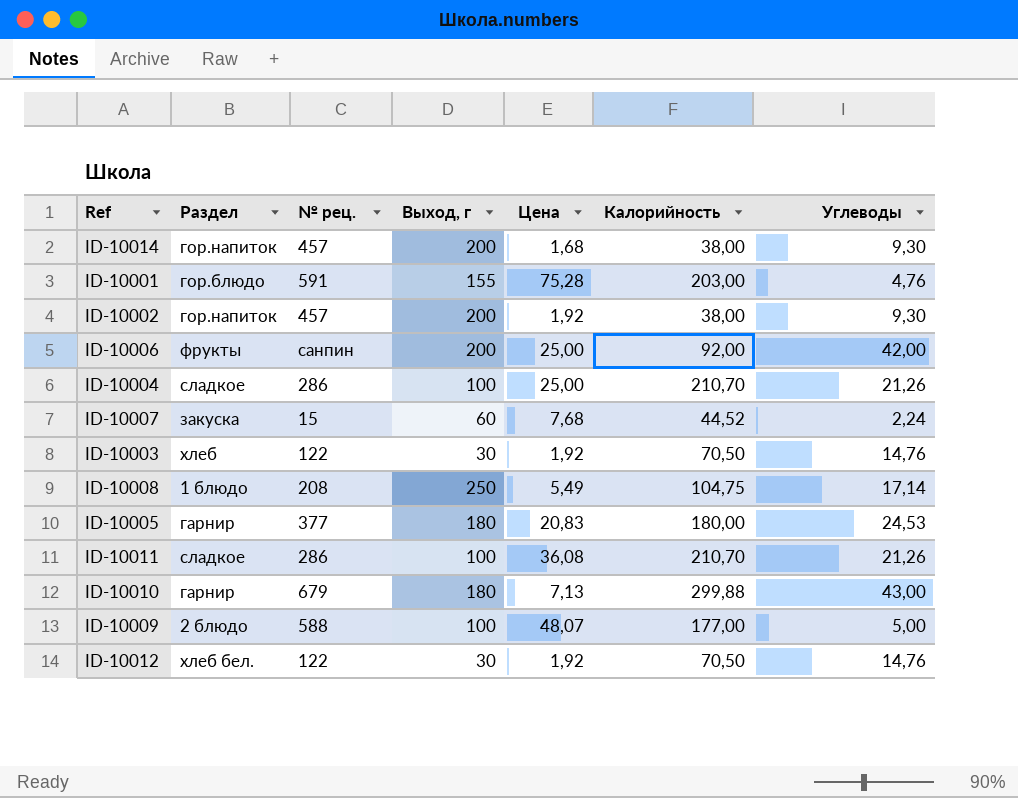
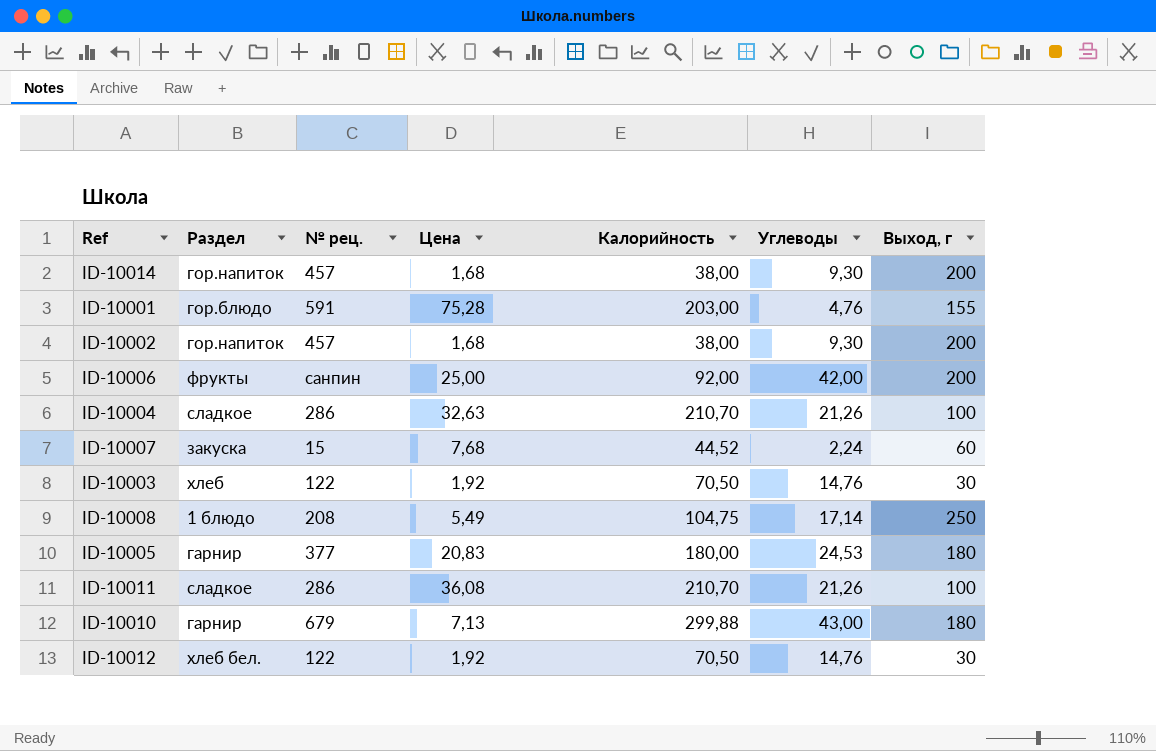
column Выход, г | position: 4 -> 7
row ID-10009: 2 блюдо | 588 | 100 | 48,07 | 177,00 | 5,00 -> none
ID-10002 | Цена: 1,92 -> 1,68
ID-10004 | Цена: 25,00 -> 32,63

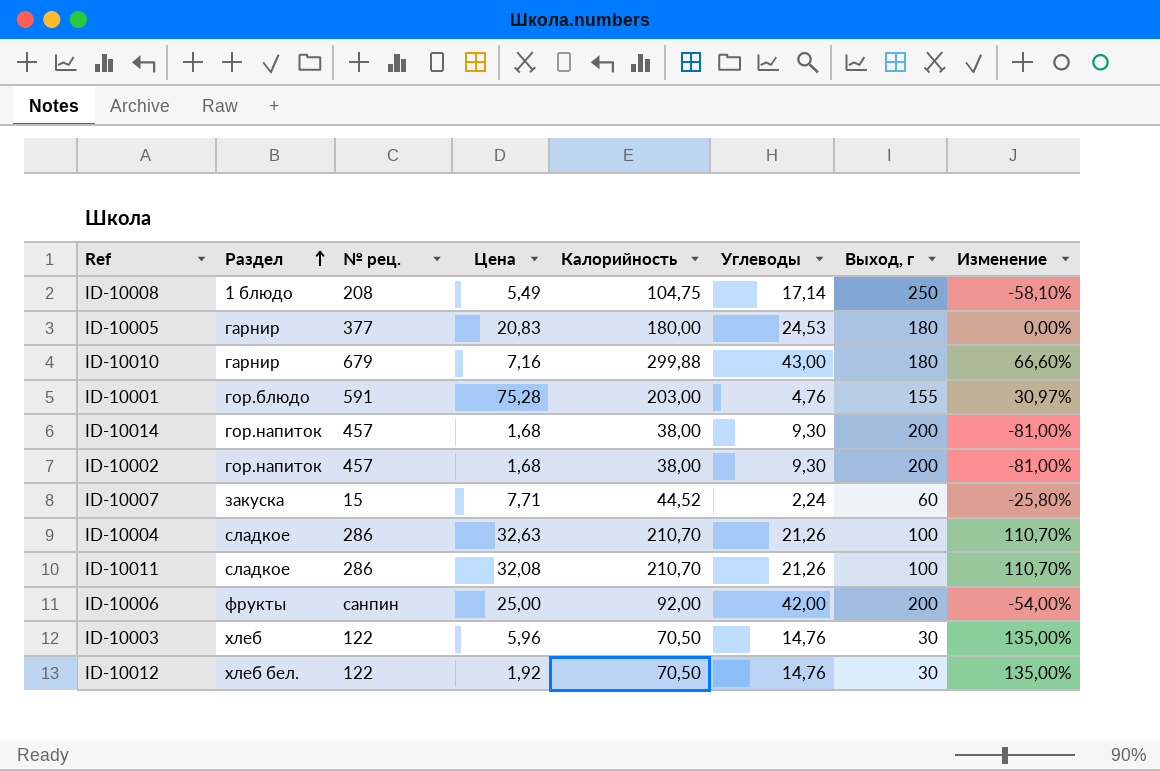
row order: none -> Раздел ascending
column Изменение | formula: none -> ([Калорийность] - [Выход, г]) / [Выход, г]
ID-10010 | Цена: 7,13 -> 7,16
ID-10007 | Цена: 7,68 -> 7,71
ID-10011 | Цена: 36,08 -> 32,08
ID-10003 | Цена: 1,92 -> 5,96

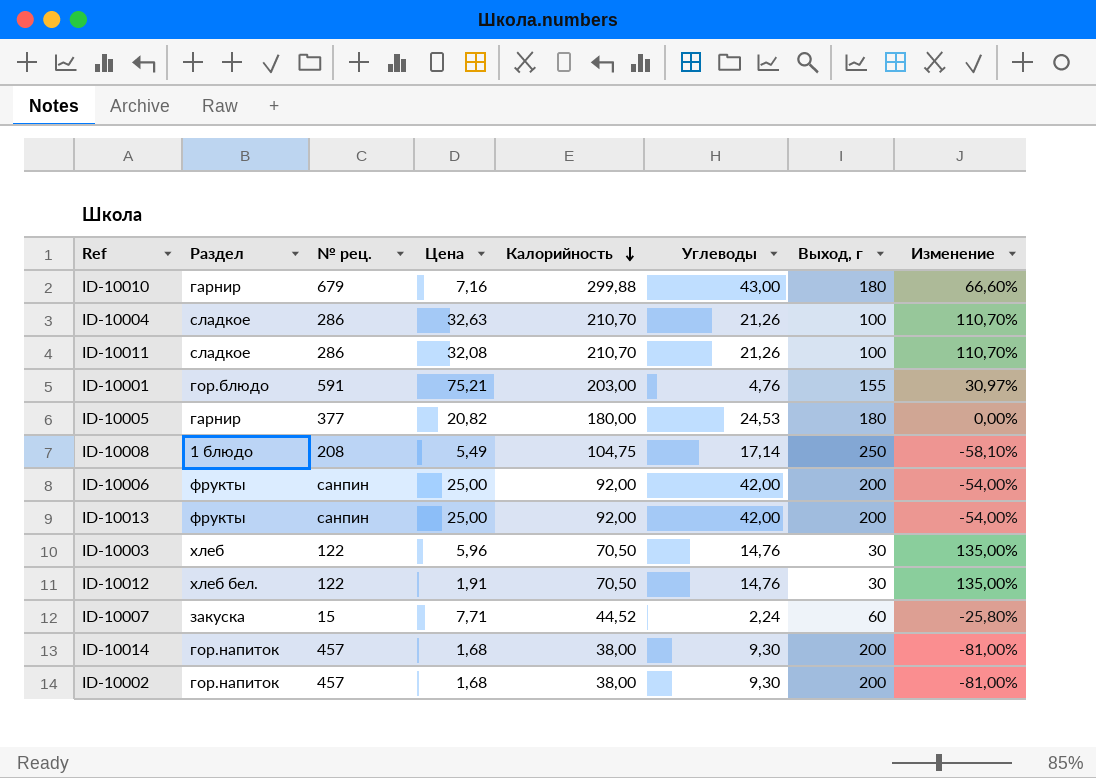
row order: Раздел ascending -> Калорийность descending
ID-10001 | Цена: 75,28 -> 75,21
ID-10005 | Цена: 20,83 -> 20,82
row ID-10013: none -> фрукты | санпин | 25,00 | 92,00 | 42,00 | 200 | -54,00%
ID-10012 | Цена: 1,92 -> 1,91

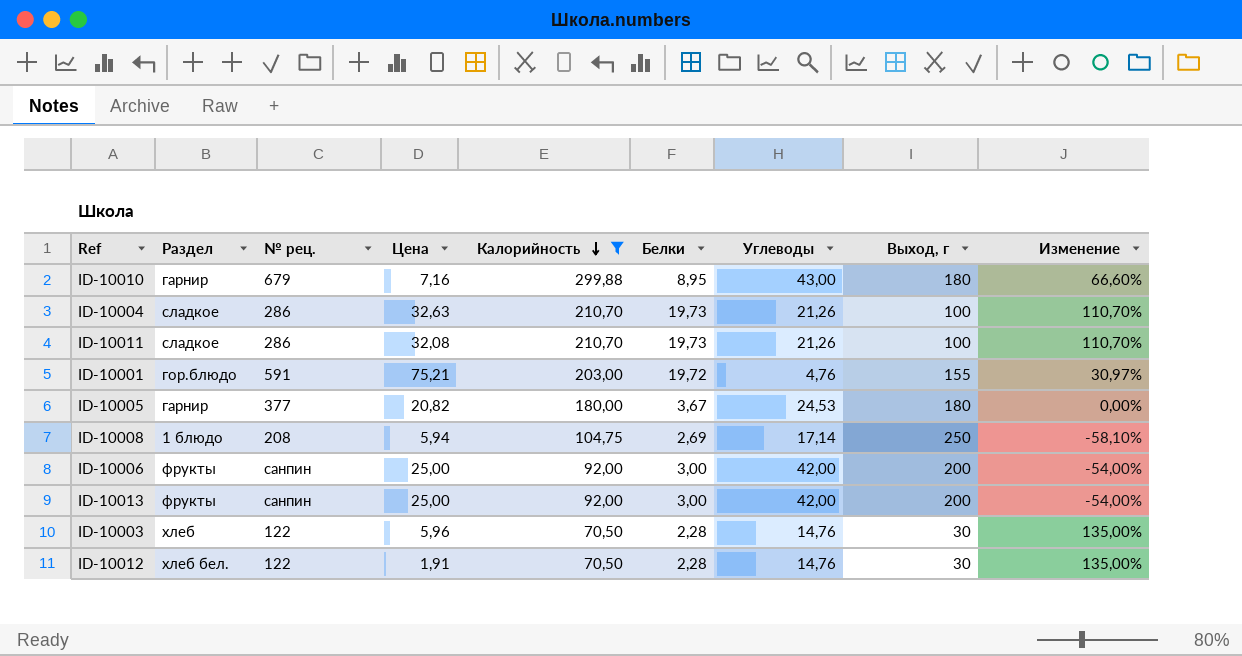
filter: none -> Калорийность >= 70,50
column Белки | position: none -> 6
ID-10008 | Цена: 5,49 -> 5,94

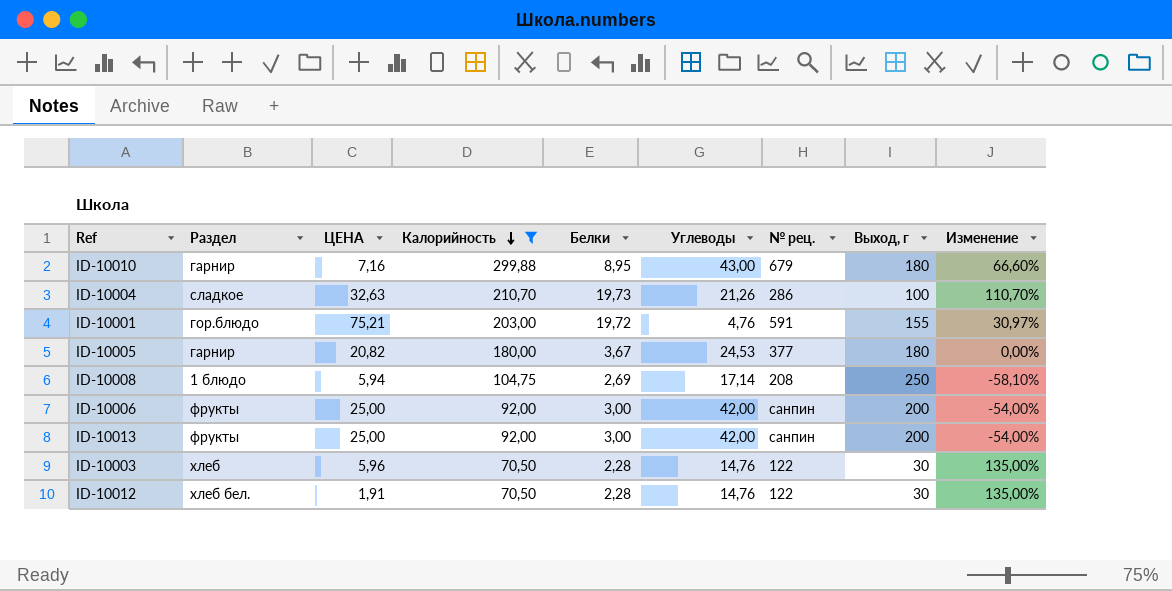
column name: Цена -> ЦЕНА
column № рец. | position: 3 -> 7
row ID-10011: сладкое | 286 | 32,08 | 210,70 | 19,73 | 21,26 | 100 | 110,70% -> none

